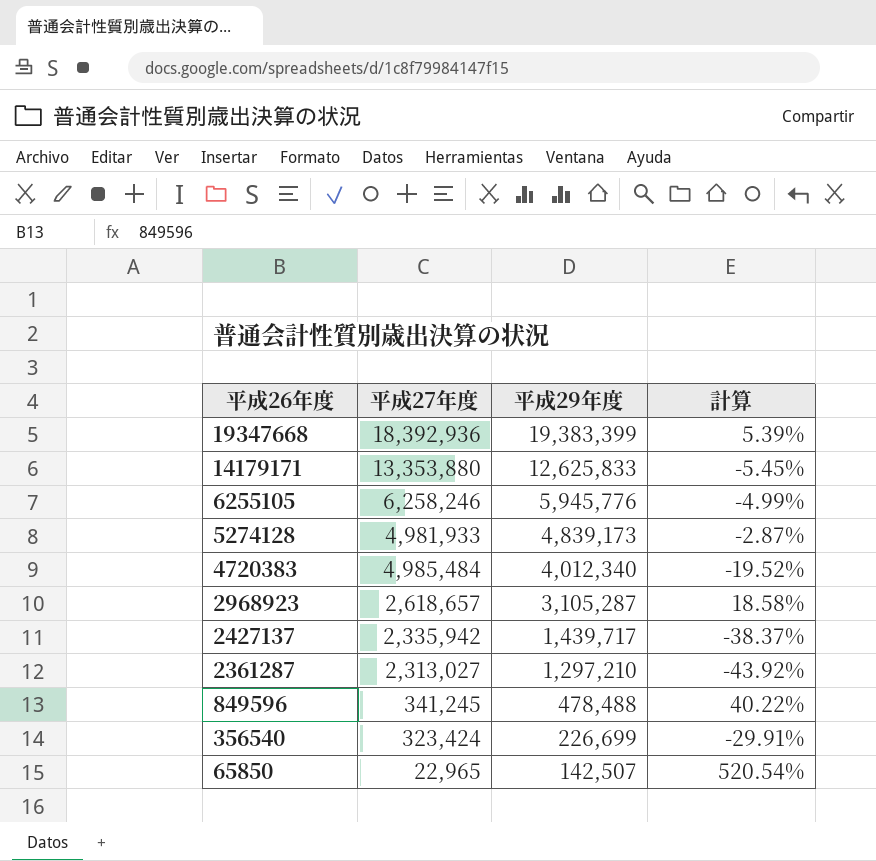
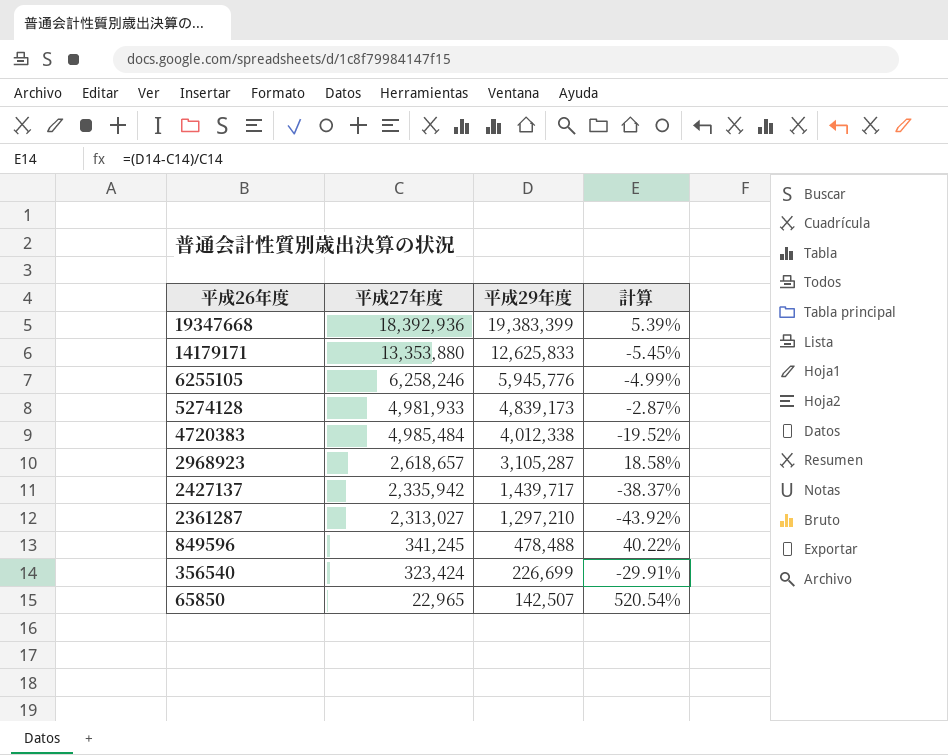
4720383 | 平成29年度: 4,012,340 -> 4,012,338

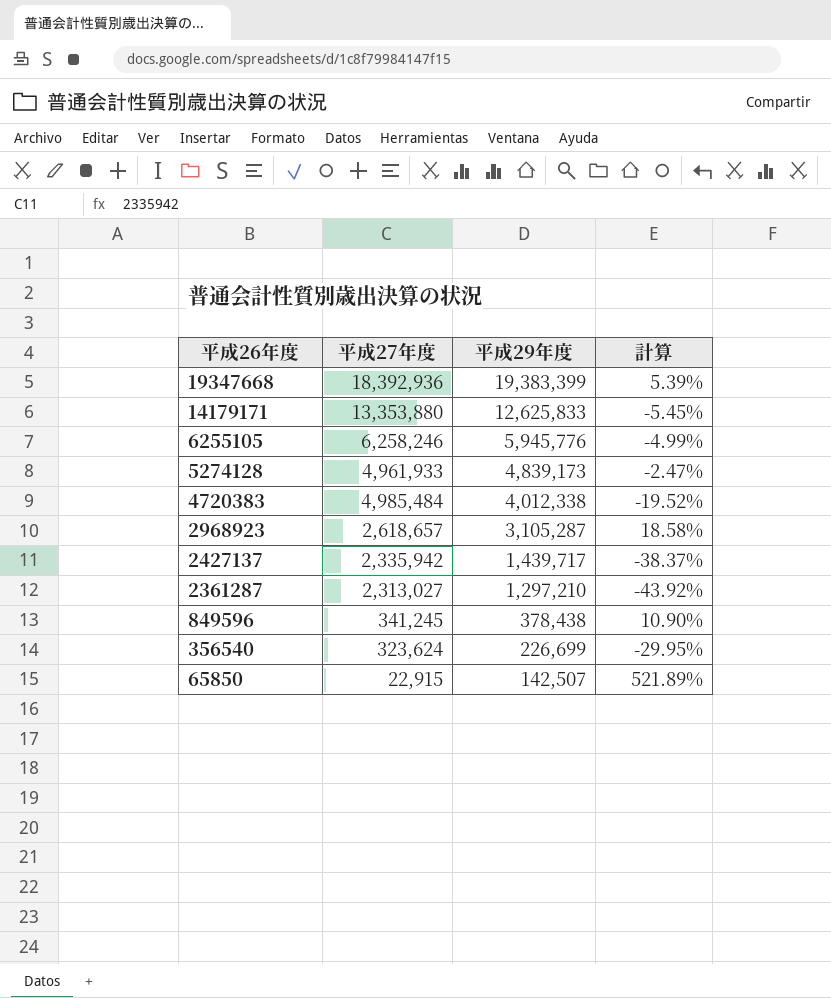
5274128 | 平成27年度: 4,981,933 -> 4,961,933
5274128 | 計算: -2.87% -> -2.47%
849596 | 平成29年度: 478,488 -> 378,438
849596 | 計算: 40.22% -> 10.90%
356540 | 平成27年度: 323,424 -> 323,624
356540 | 計算: -29.91% -> -29.95%
65850 | 平成27年度: 22,965 -> 22,915
65850 | 計算: 520.54% -> 521.89%

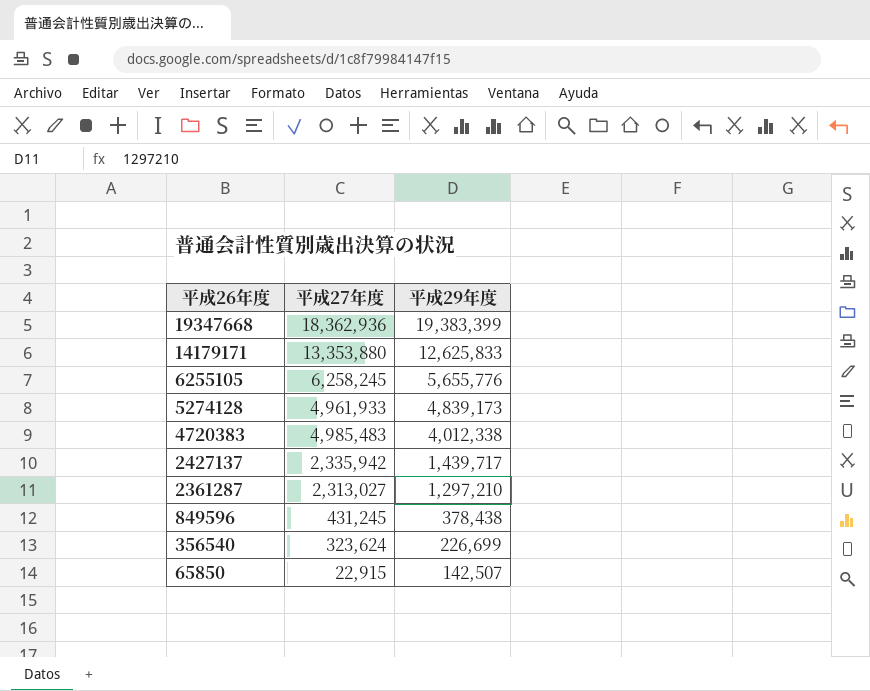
column 計算 | formula: ([平成29年度] - [平成27年度]) / [平成27年度] -> none
row 2968923: 2,618,657 | 3,105,287 | 18.58% -> none
19347668 | 平成27年度: 18,392,936 -> 18,362,936
6255105 | 平成27年度: 6,258,246 -> 6,258,245
6255105 | 平成29年度: 5,945,776 -> 5,655,776
4720383 | 平成27年度: 4,985,484 -> 4,985,483
849596 | 平成27年度: 341,245 -> 431,245

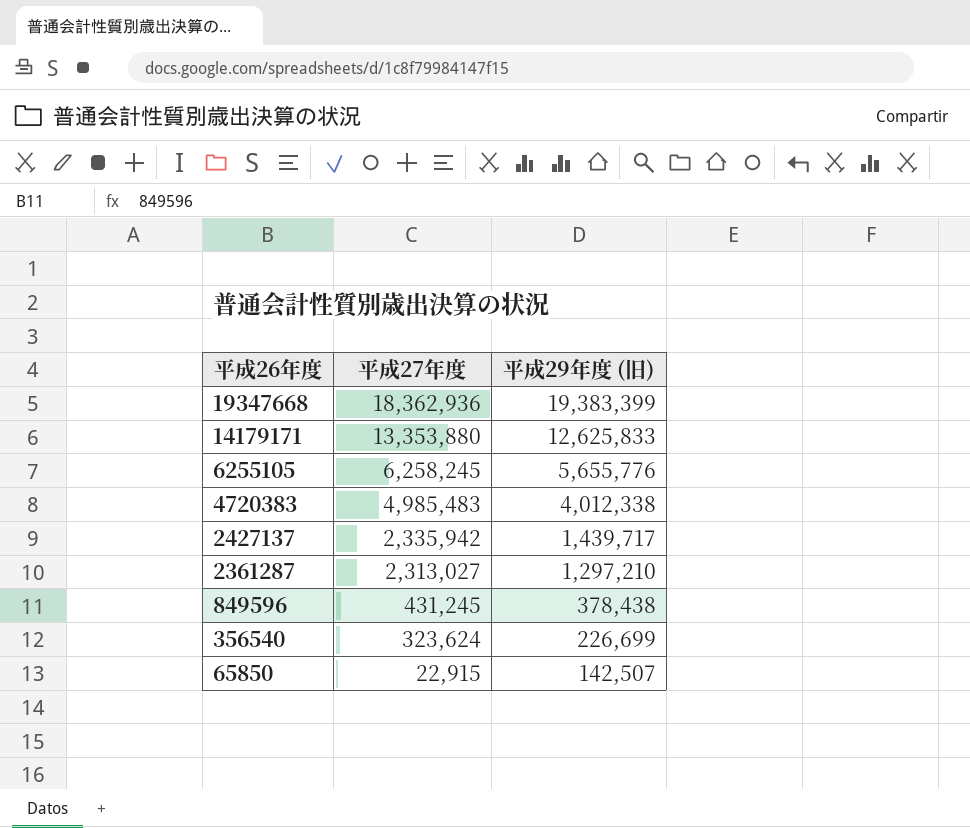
column name: 平成29年度 -> 平成29年度 (旧)
row 5274128: 4,961,933 | 4,839,173 -> none

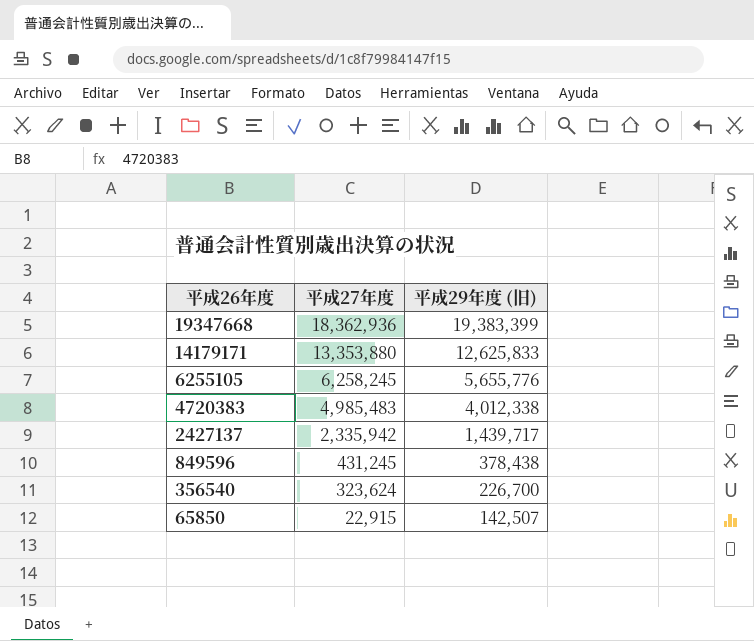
row 2361287: 2,313,027 | 1,297,210 -> none
356540 | 平成29年度 (旧): 226,699 -> 226,700

